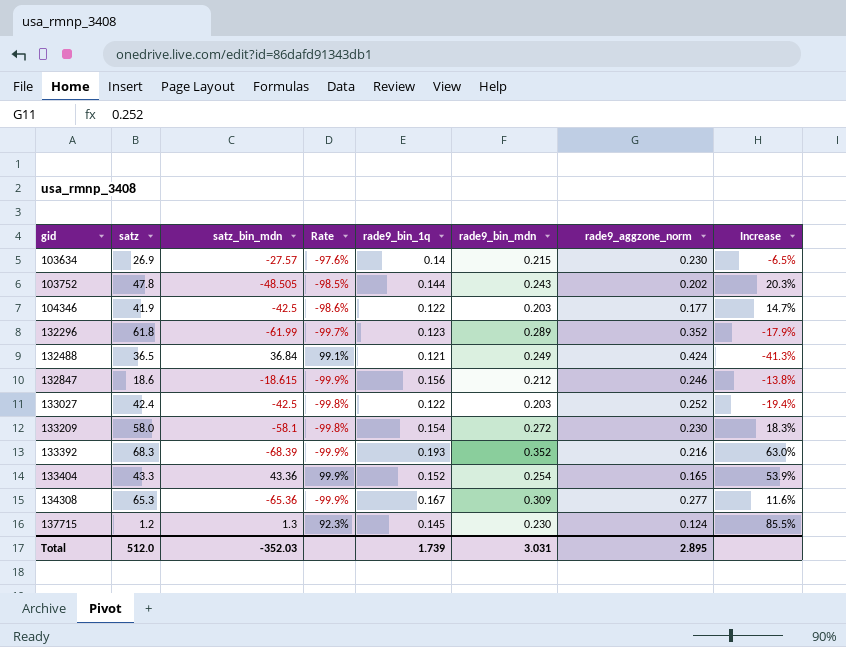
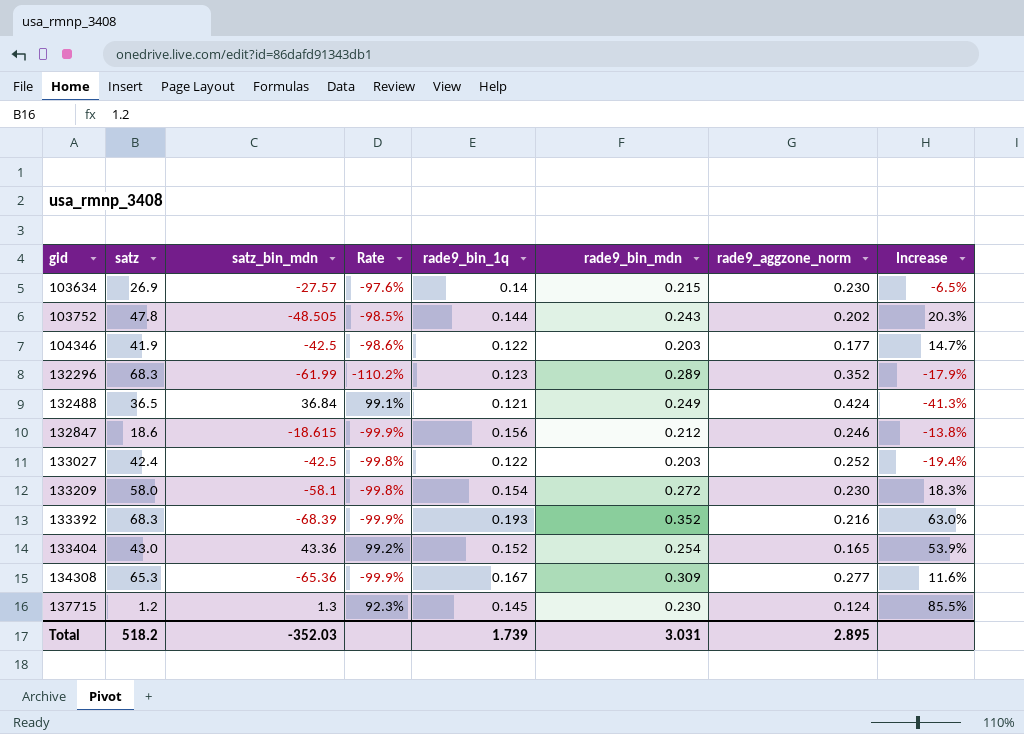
132296 | satz: 61.8 -> 68.3
132296 | Rate: -99.7% -> -110.2%
133404 | satz: 43.3 -> 43.0
133404 | Rate: 99.9% -> 99.2%
Total | satz: 512.0 -> 518.2

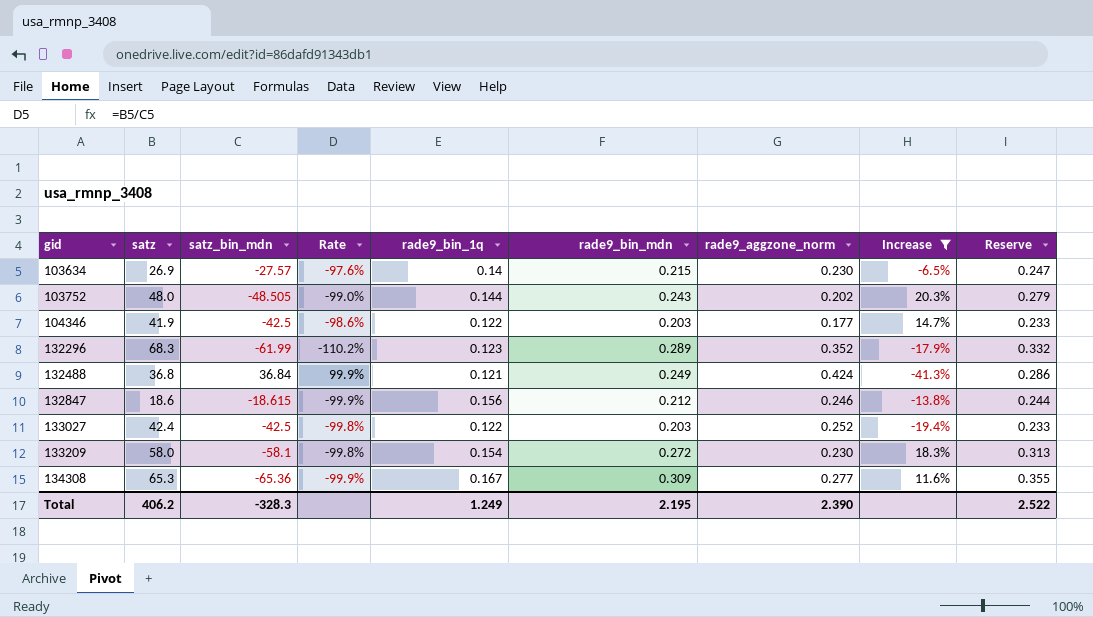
filter: none -> Increase <= 20.3%
column Reserve | formula: none -> [rade9_bin_mdn] * 1.15
103752 | satz: 47.8 -> 48.0
103752 | Rate: -98.5% -> -99.0%
132488 | satz: 36.5 -> 36.8
132488 | Rate: 99.1% -> 99.9%
Total | satz: 518.2 -> 406.2
Total | satz_bin_mdn: -352.03 -> -328.3
Total | rade9_bin_1q: 1.739 -> 1.249
Total | rade9_bin_mdn: 3.031 -> 2.195
Total | rade9_aggzone_norm: 2.895 -> 2.390

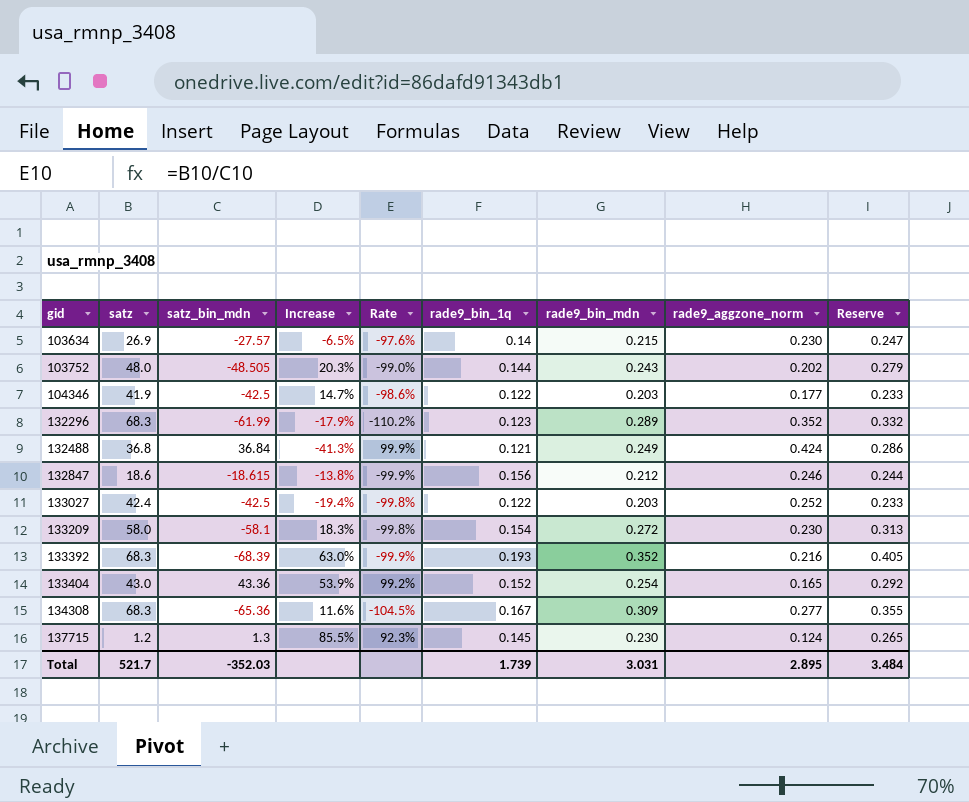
filter: Increase <= 20.3% -> none
column Increase | position: 8 -> 4
134308 | satz: 65.3 -> 68.3
134308 | Rate: -99.9% -> -104.5%
Total | satz: 406.2 -> 521.7
Total | satz_bin_mdn: -328.3 -> -352.03
Total | rade9_bin_1q: 1.249 -> 1.739
Total | rade9_bin_mdn: 2.195 -> 3.031
Total | rade9_aggzone_norm: 2.390 -> 2.895
Total | Reserve: 2.522 -> 3.484

